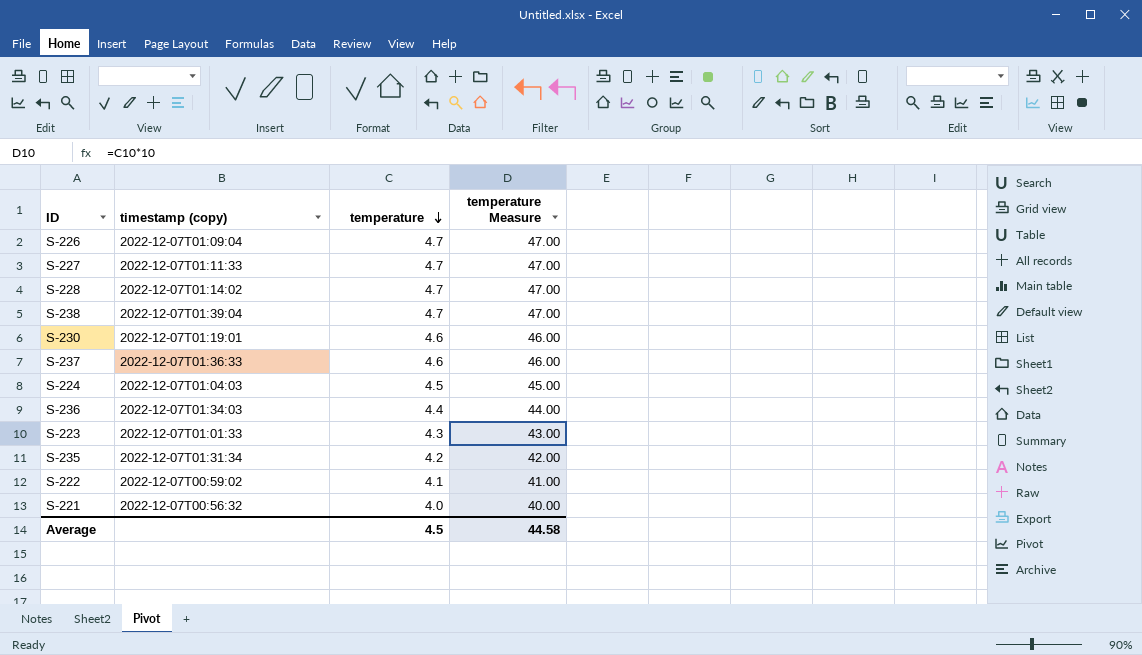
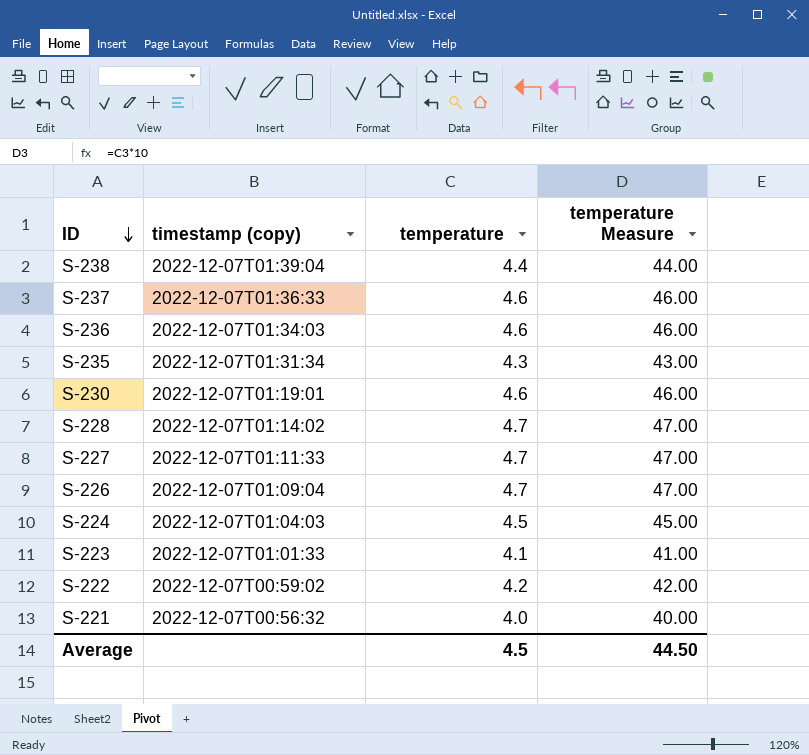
row order: temperature descending -> ID descending
S-238 | temperature: 4.7 -> 4.4
S-238 | temperature Measure: 47.00 -> 44.00
S-236 | temperature: 4.4 -> 4.6
S-236 | temperature Measure: 44.00 -> 46.00
S-235 | temperature: 4.2 -> 4.3
S-235 | temperature Measure: 42.00 -> 43.00
S-223 | temperature: 4.3 -> 4.1
S-223 | temperature Measure: 43.00 -> 41.00
S-222 | temperature: 4.1 -> 4.2
S-222 | temperature Measure: 41.00 -> 42.00
Average | temperature Measure: 44.58 -> 44.50

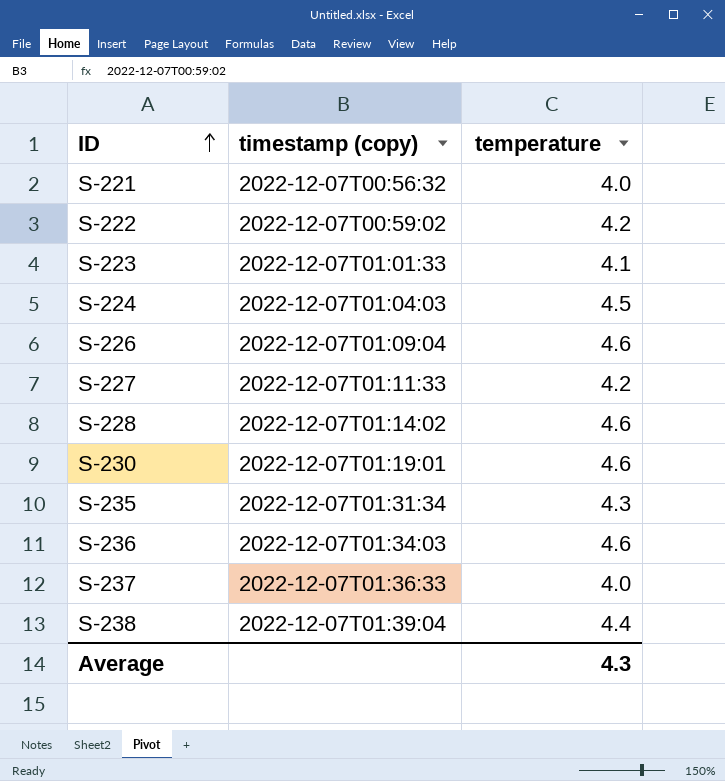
row order: ID descending -> ID ascending
column temperature Measure | formula: [temperature] * 10 -> none
S-226 | temperature: 4.7 -> 4.6
S-227 | temperature: 4.7 -> 4.2
S-228 | temperature: 4.7 -> 4.6
S-237 | temperature: 4.6 -> 4.0
Average | temperature: 4.5 -> 4.3

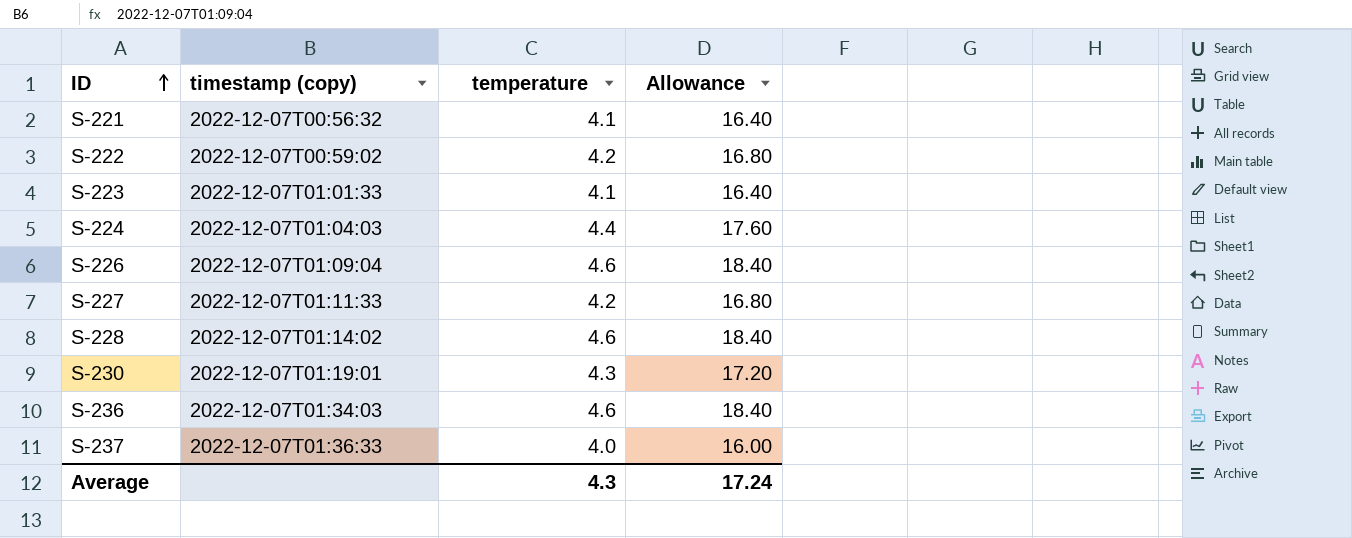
column Allowance | formula: none -> [temperature] * 4
row S-235: 2022-12-07T01:31:34 | 4.3 -> none
row S-238: 2022-12-07T01:39:04 | 4.4 -> none
S-221 | temperature: 4.0 -> 4.1
S-224 | temperature: 4.5 -> 4.4
S-230 | temperature: 4.6 -> 4.3

